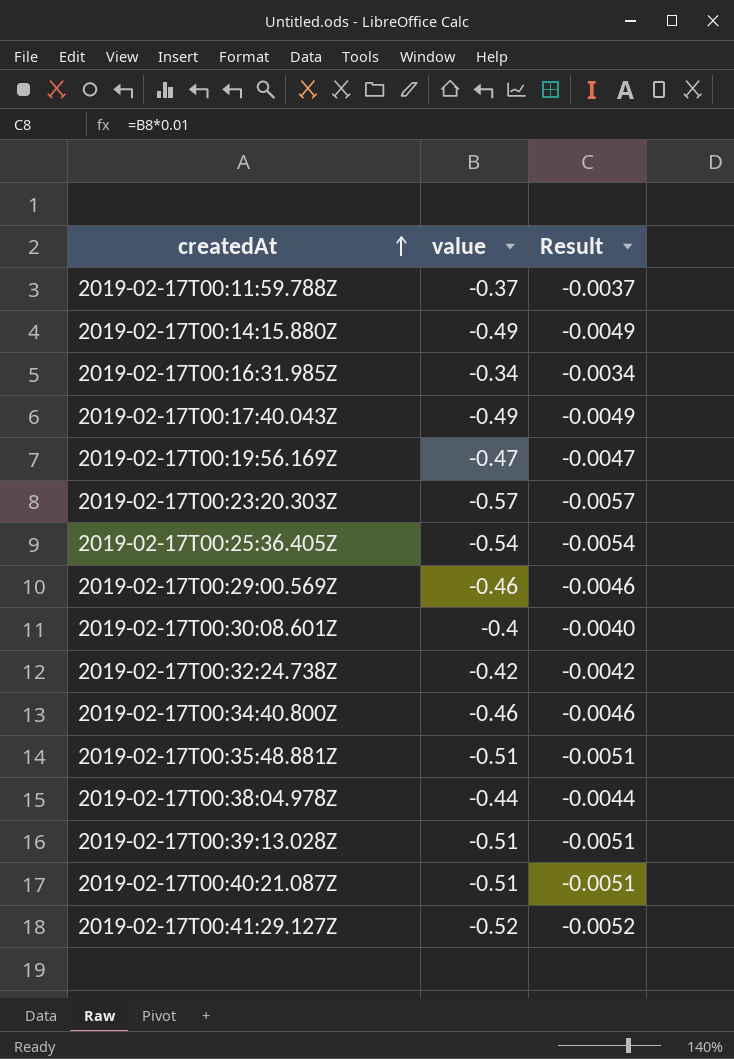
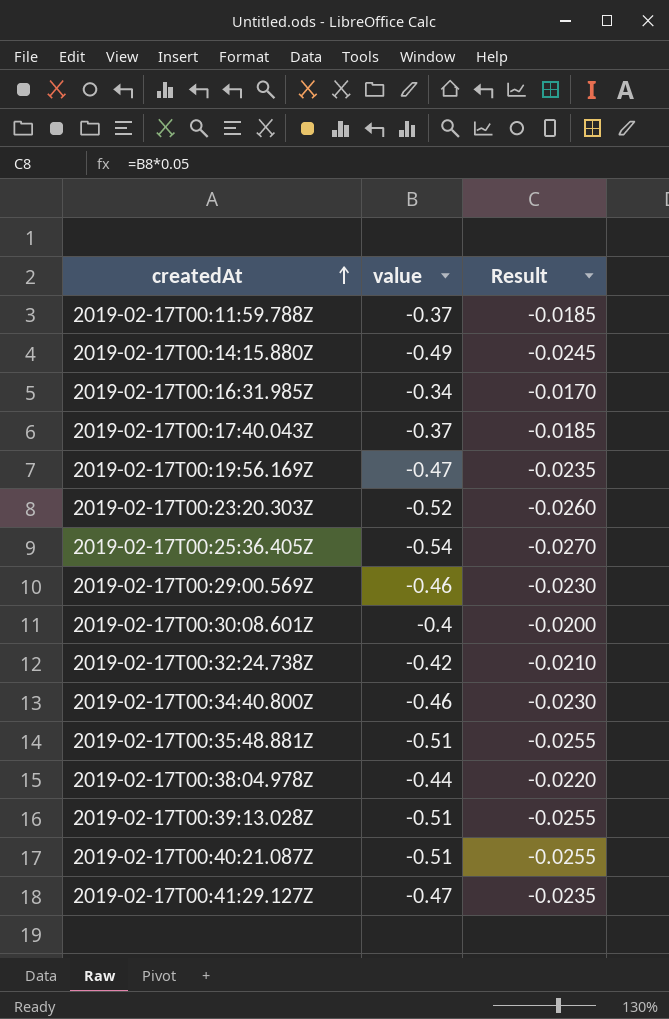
column Result | formula: [value] * 0.01 -> [value] * 0.05
2019-02-17T00:17:40.043Z | value: -0.49 -> -0.37
2019-02-17T00:23:20.303Z | value: -0.57 -> -0.52
2019-02-17T00:41:29.127Z | value: -0.52 -> -0.47

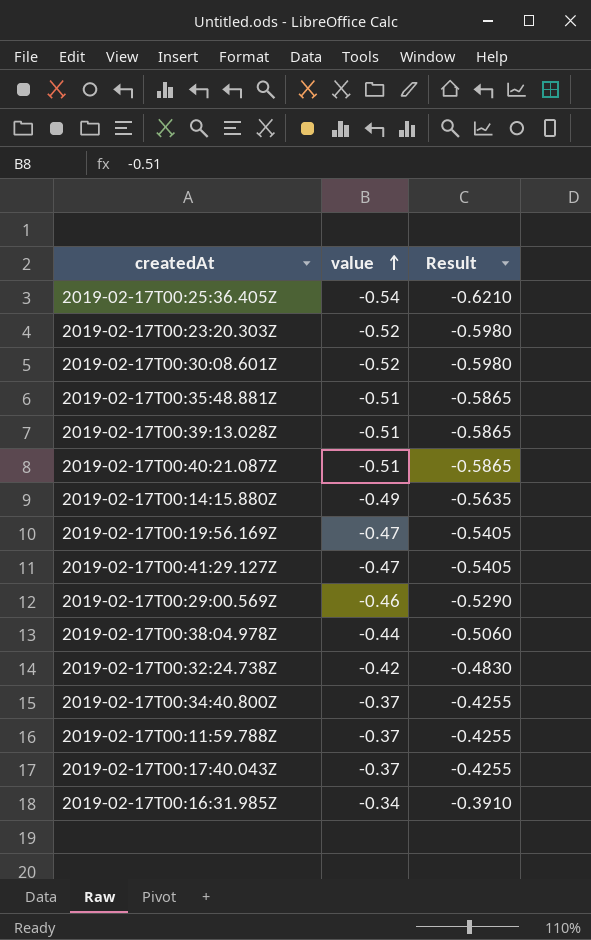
row order: createdAt ascending -> value ascending
column Result | formula: [value] * 0.05 -> [value] * 1.15
2019-02-17T00:30:08.601Z | value: -0.4 -> -0.52
2019-02-17T00:34:40.800Z | value: -0.46 -> -0.37

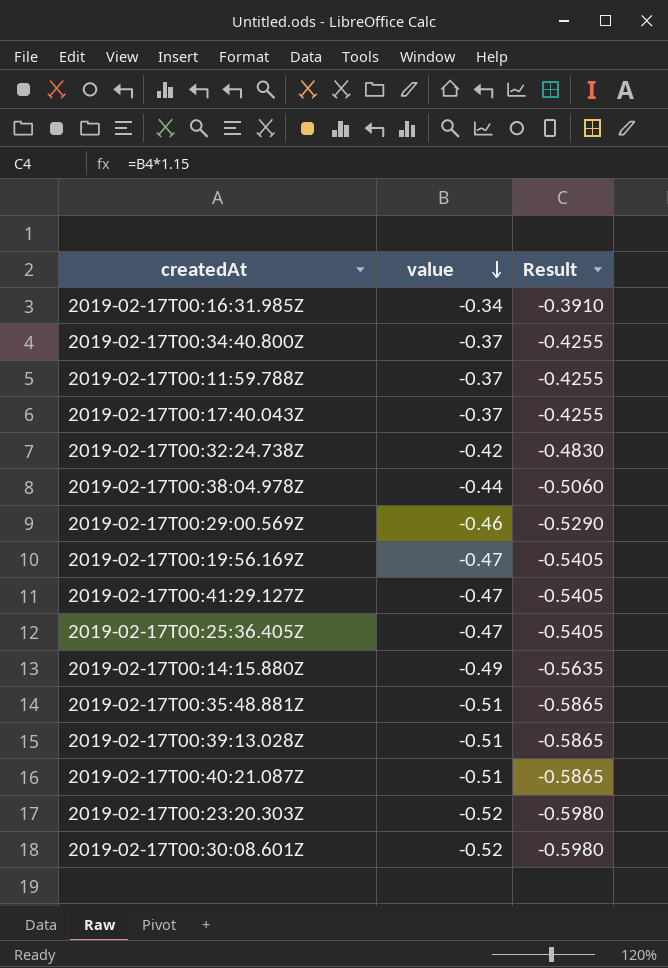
row order: value ascending -> value descending
2019-02-17T00:25:36.405Z | value: -0.54 -> -0.47
2019-02-17T00:25:36.405Z | Result: -0.6210 -> -0.5405

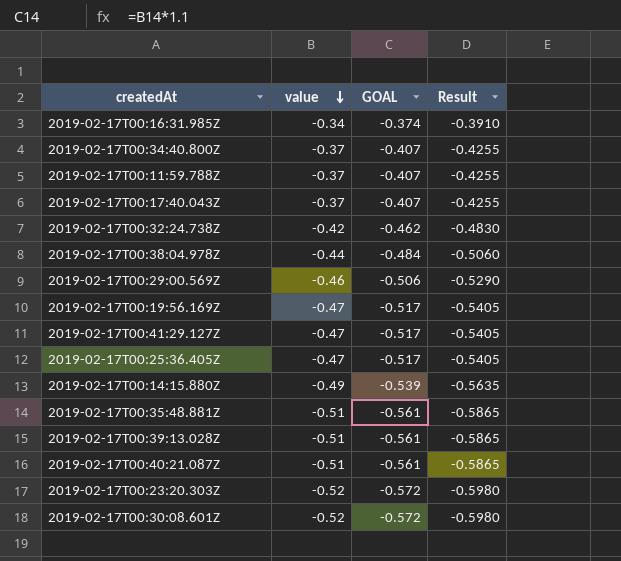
column GOAL | formula: none -> [value] * 1.1

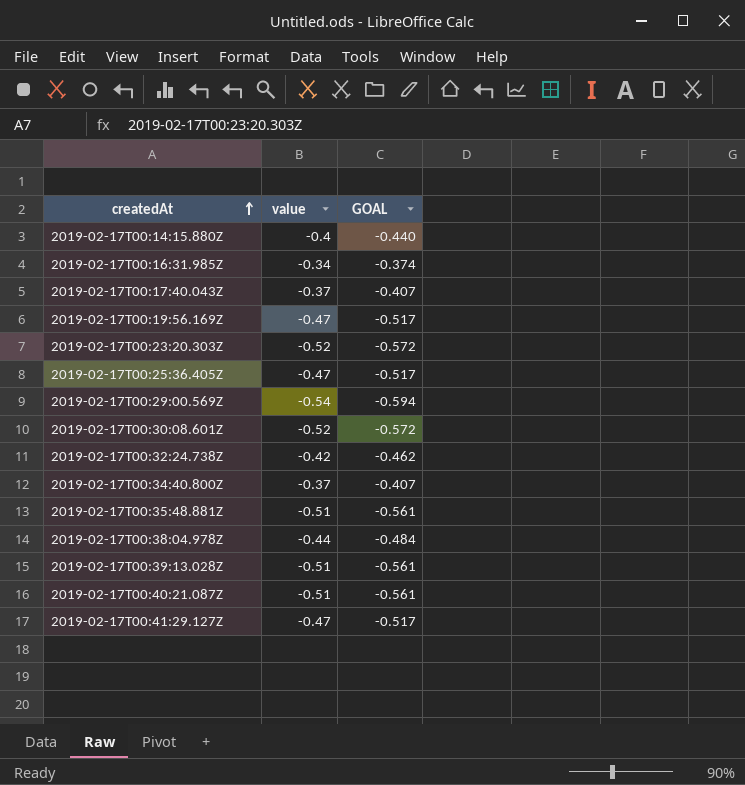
row order: value descending -> createdAt ascending
column Result | formula: [value] * 1.15 -> none
row 2019-02-17T00:11:59.788Z: -0.37 | -0.407 | -0.4255 -> none
2019-02-17T00:14:15.880Z | value: -0.49 -> -0.4
2019-02-17T00:14:15.880Z | GOAL: -0.539 -> -0.440
2019-02-17T00:29:00.569Z | value: -0.46 -> -0.54
2019-02-17T00:29:00.569Z | GOAL: -0.506 -> -0.594

